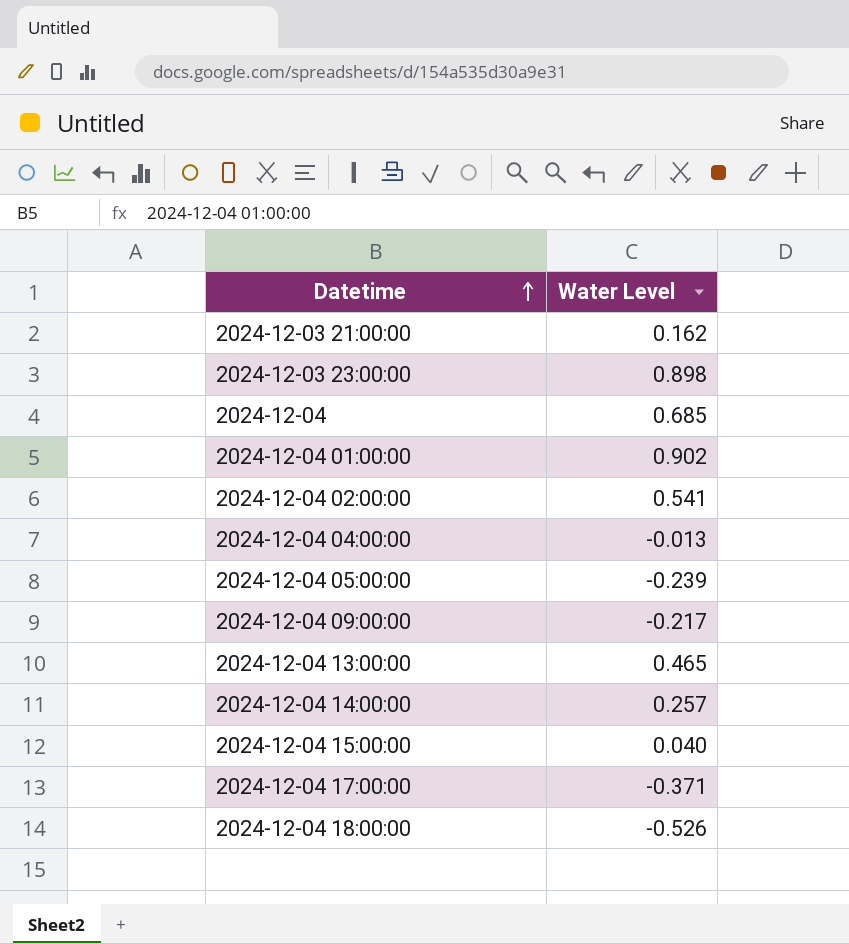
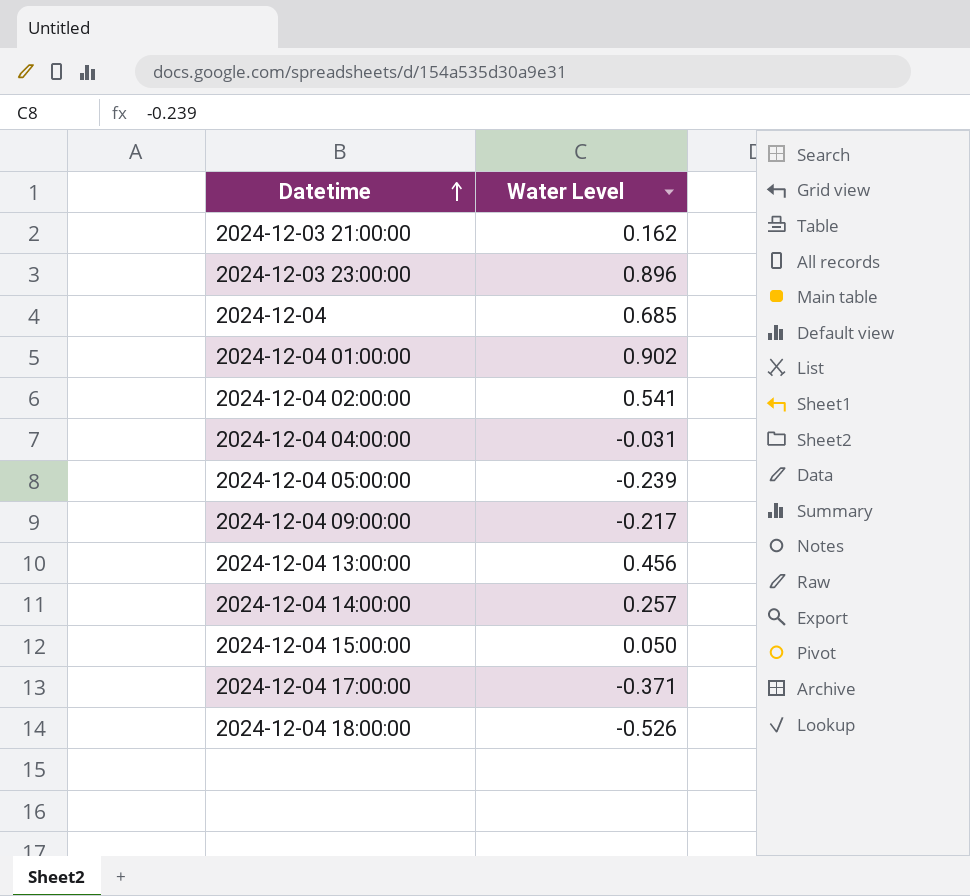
2024-12-03 23:00:00 | Water Level: 0.898 -> 0.896
2024-12-04 04:00:00 | Water Level: -0.013 -> -0.031
2024-12-04 13:00:00 | Water Level: 0.465 -> 0.456
2024-12-04 15:00:00 | Water Level: 0.040 -> 0.050

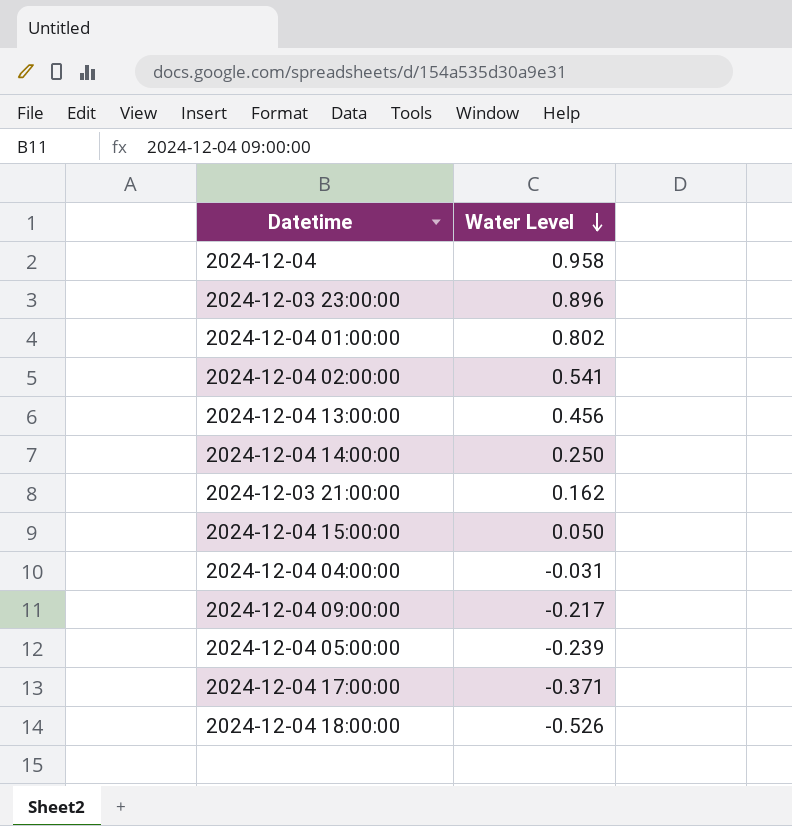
row order: Datetime ascending -> Water Level descending
2024-12-04 | Water Level: 0.685 -> 0.958
2024-12-04 01:00:00 | Water Level: 0.902 -> 0.802
2024-12-04 14:00:00 | Water Level: 0.257 -> 0.250

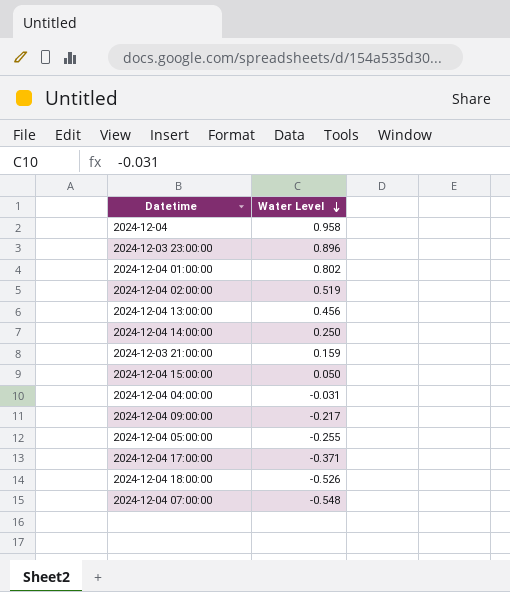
2024-12-04 02:00:00 | Water Level: 0.541 -> 0.519
2024-12-03 21:00:00 | Water Level: 0.162 -> 0.159
2024-12-04 05:00:00 | Water Level: -0.239 -> -0.255
row 2024-12-04 07:00:00: none -> -0.548

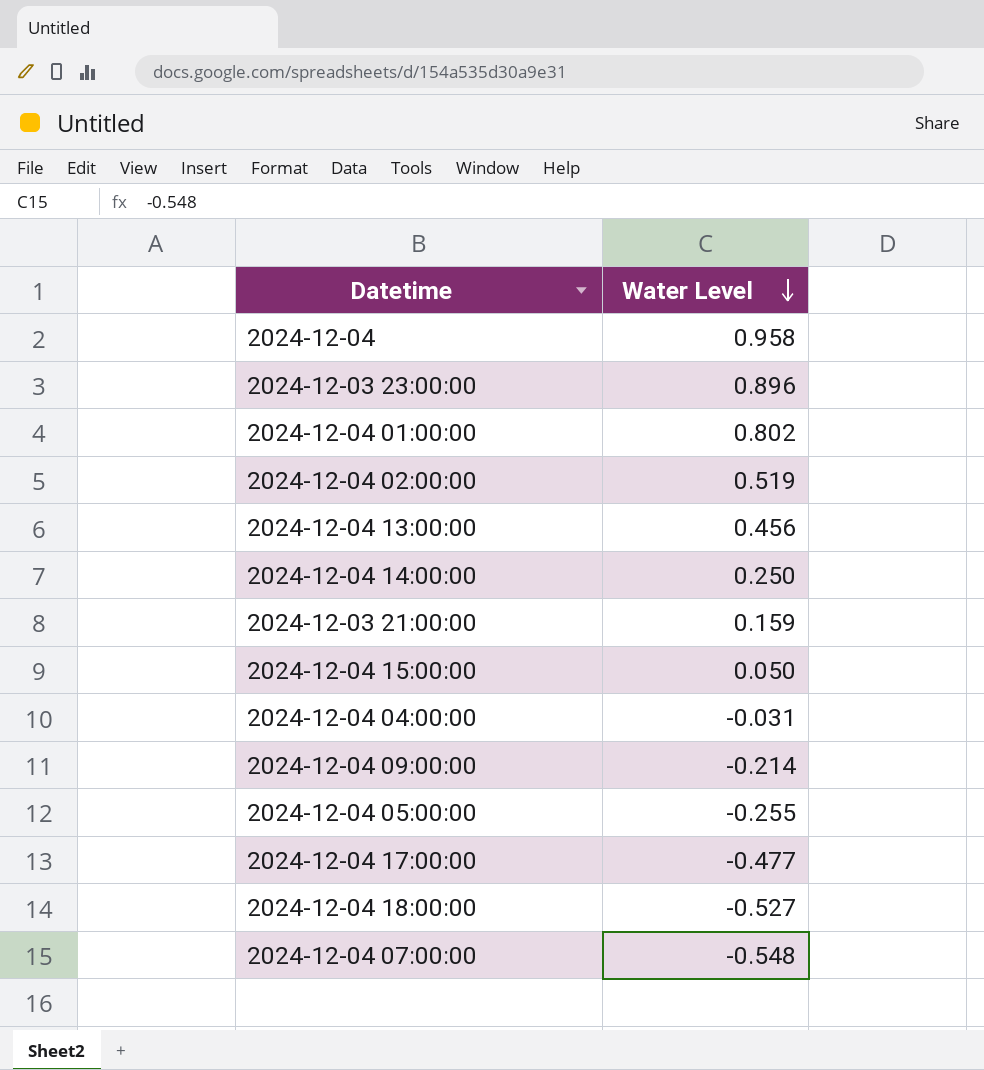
2024-12-04 09:00:00 | Water Level: -0.217 -> -0.214
2024-12-04 17:00:00 | Water Level: -0.371 -> -0.477
2024-12-04 18:00:00 | Water Level: -0.526 -> -0.527

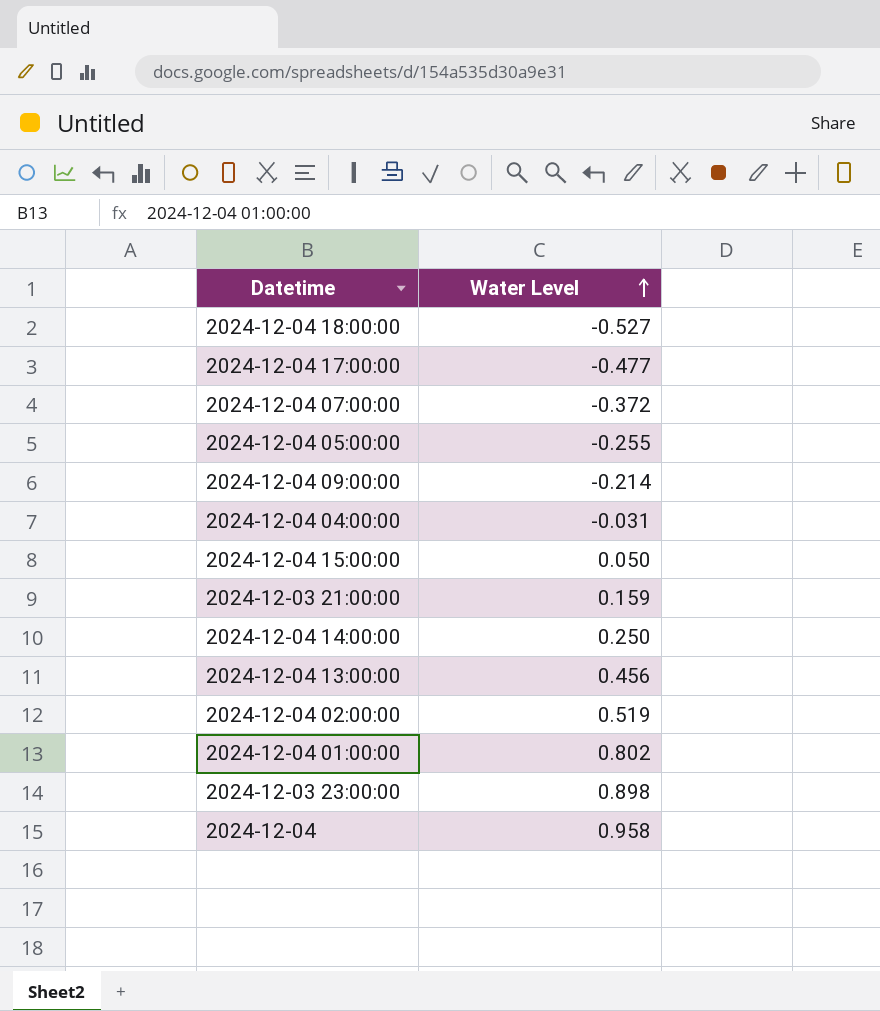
row order: Water Level descending -> Water Level ascending
2024-12-04 07:00:00 | Water Level: -0.548 -> -0.372
2024-12-03 23:00:00 | Water Level: 0.896 -> 0.898

